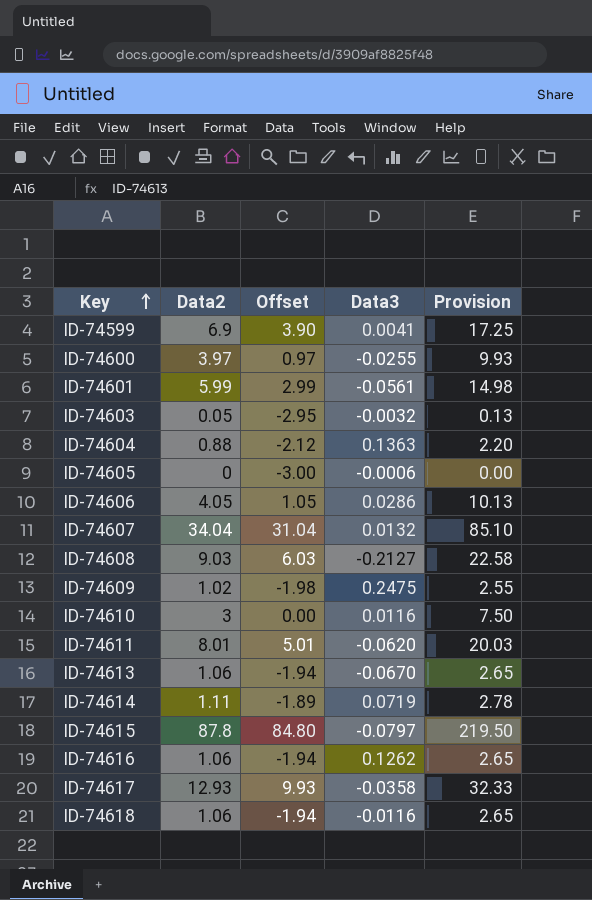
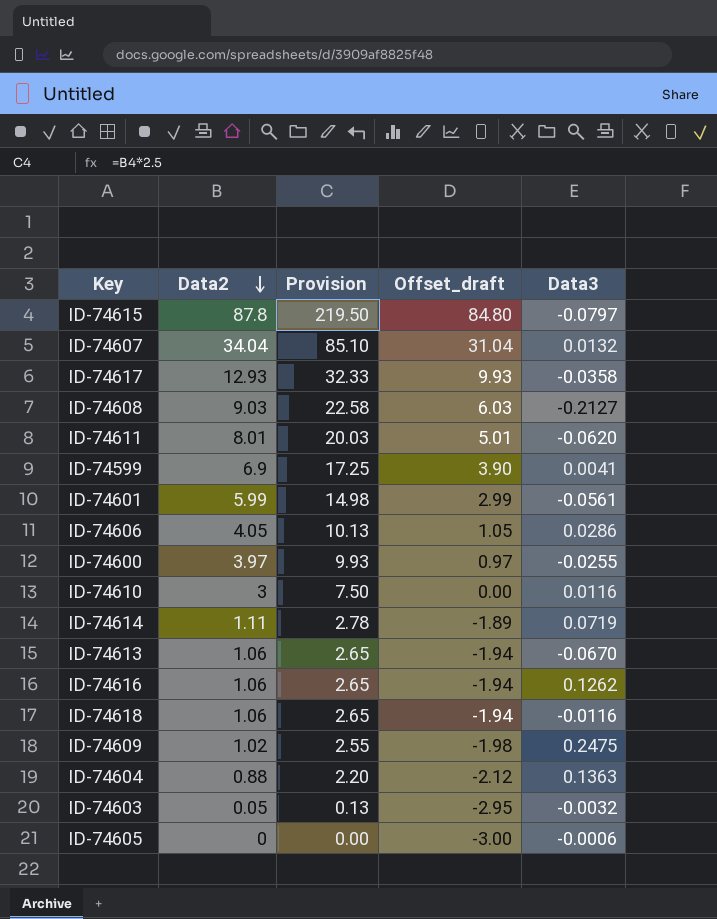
row order: Key ascending -> Data2 descending
column Provision | position: 5 -> 3
column name: Offset -> Offset_draft

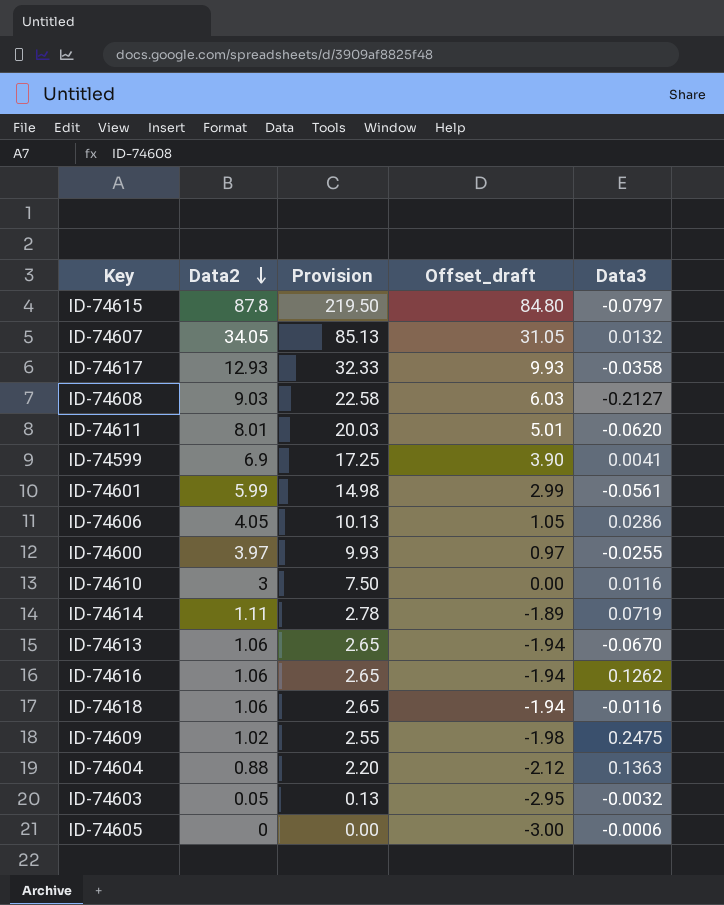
ID-74607 | Data2: 34.04 -> 34.05
ID-74607 | Provision: 85.10 -> 85.13
ID-74607 | Offset_draft: 31.04 -> 31.05

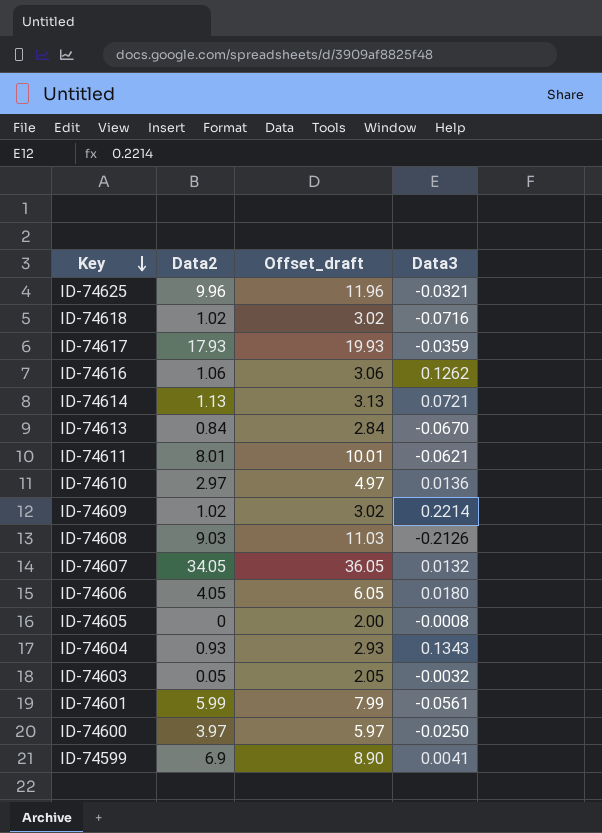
row order: Data2 descending -> Key descending
column Provision | formula: [Data2] * 2.5 -> none
column Offset_draft | formula: [Data2] - 3 -> [Data2] + 2
row ID-74615: 87.8 | 219.50 | 84.80 | -0.0797 -> none
row ID-74625: none -> 9.96 | 11.96 | -0.0321
ID-74618 | Data2: 1.06 -> 1.02
ID-74618 | Data3: -0.0116 -> -0.0716
ID-74617 | Data2: 12.93 -> 17.93
ID-74617 | Data3: -0.0358 -> -0.0359
ID-74614 | Data2: 1.11 -> 1.13
ID-74614 | Data3: 0.0719 -> 0.0721
ID-74613 | Data2: 1.06 -> 0.84
ID-74611 | Data3: -0.0620 -> -0.0621
ID-74610 | Data2: 3 -> 2.97
ID-74610 | Data3: 0.0116 -> 0.0136
ID-74609 | Data3: 0.2475 -> 0.2214
ID-74608 | Data3: -0.2127 -> -0.2126
ID-74606 | Data3: 0.0286 -> 0.0180
ID-74605 | Data3: -0.0006 -> -0.0008
ID-74604 | Data2: 0.88 -> 0.93
ID-74604 | Data3: 0.1363 -> 0.1343
ID-74600 | Data3: -0.0255 -> -0.0250

